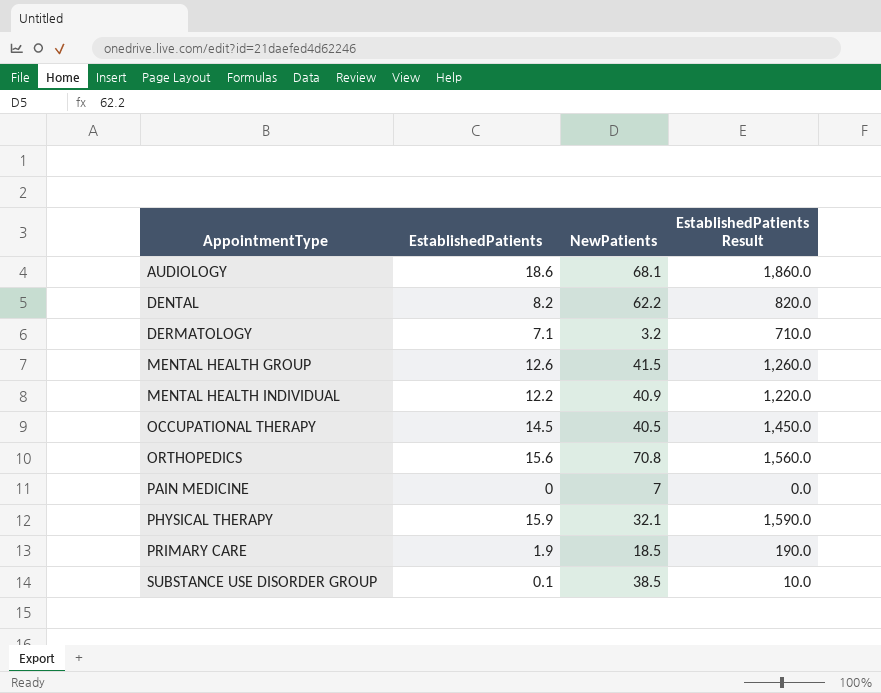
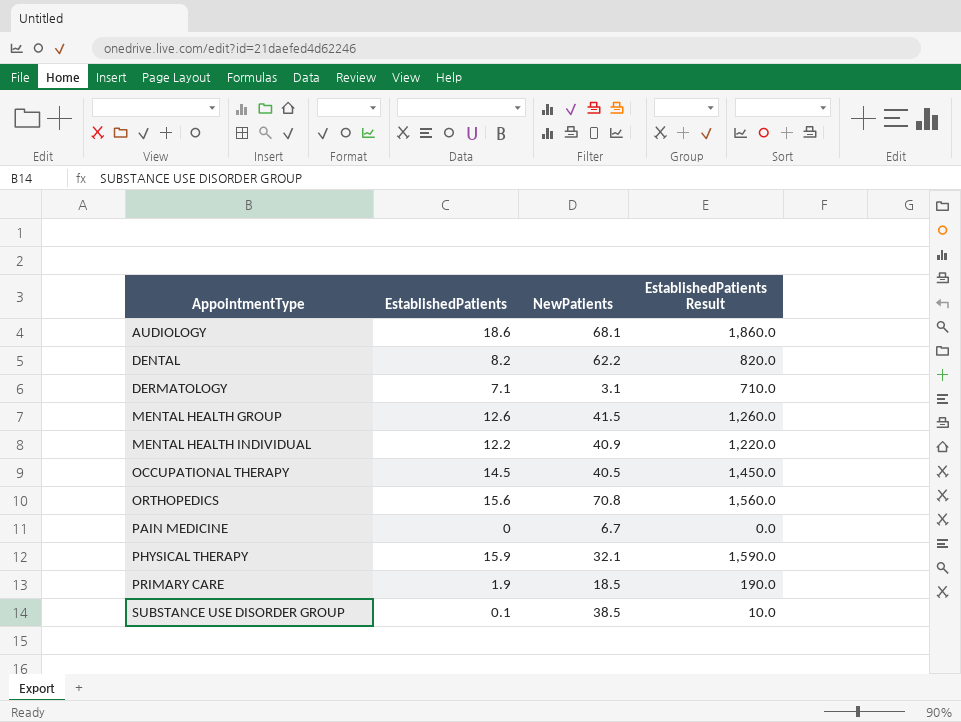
DERMATOLOGY | NewPatients: 3.2 -> 3.1
PAIN MEDICINE | NewPatients: 7 -> 6.7

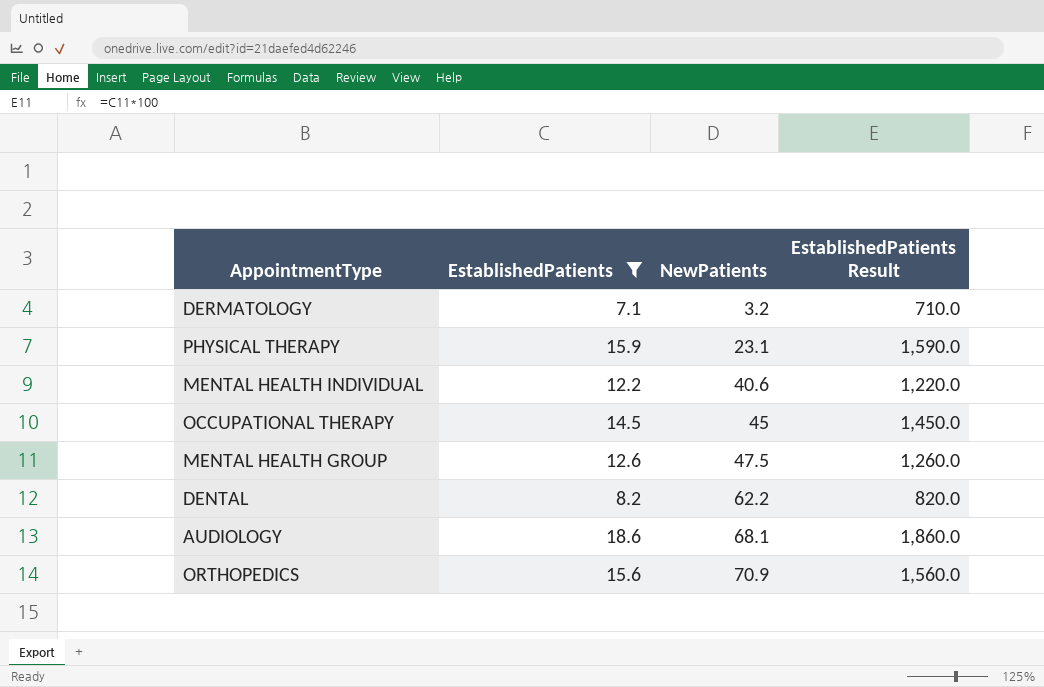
filter: none -> EstablishedPatients >= 7.1
row order: AppointmentType ascending -> NewPatients ascending
DERMATOLOGY | NewPatients: 3.1 -> 3.2
PHYSICAL THERAPY | NewPatients: 32.1 -> 23.1
MENTAL HEALTH INDIVIDUAL | NewPatients: 40.9 -> 40.6
OCCUPATIONAL THERAPY | NewPatients: 40.5 -> 45
MENTAL HEALTH GROUP | NewPatients: 41.5 -> 47.5
ORTHOPEDICS | NewPatients: 70.8 -> 70.9

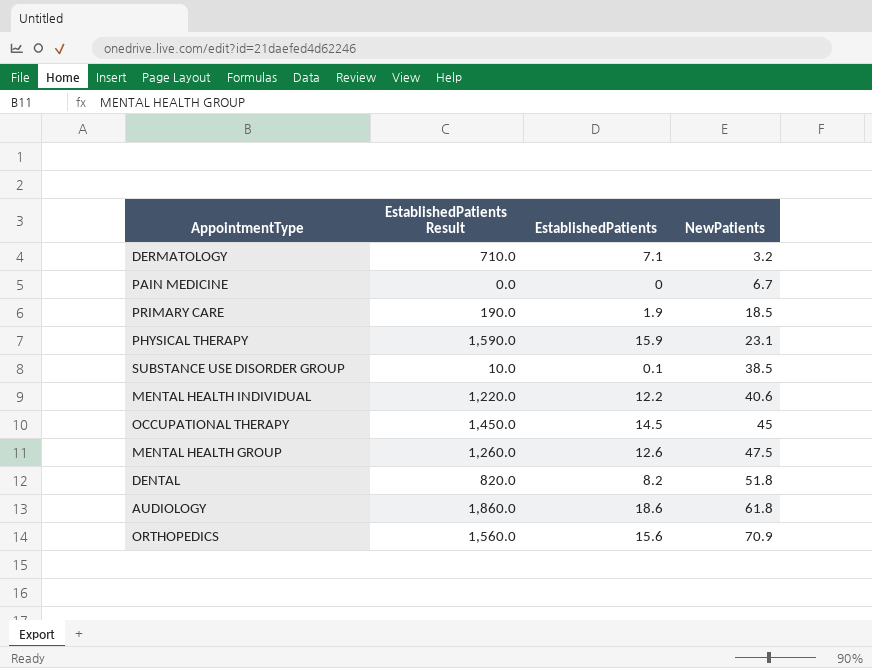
filter: EstablishedPatients >= 7.1 -> none
column EstablishedPatients Result | position: 4 -> 2
DENTAL | NewPatients: 62.2 -> 51.8
AUDIOLOGY | NewPatients: 68.1 -> 61.8

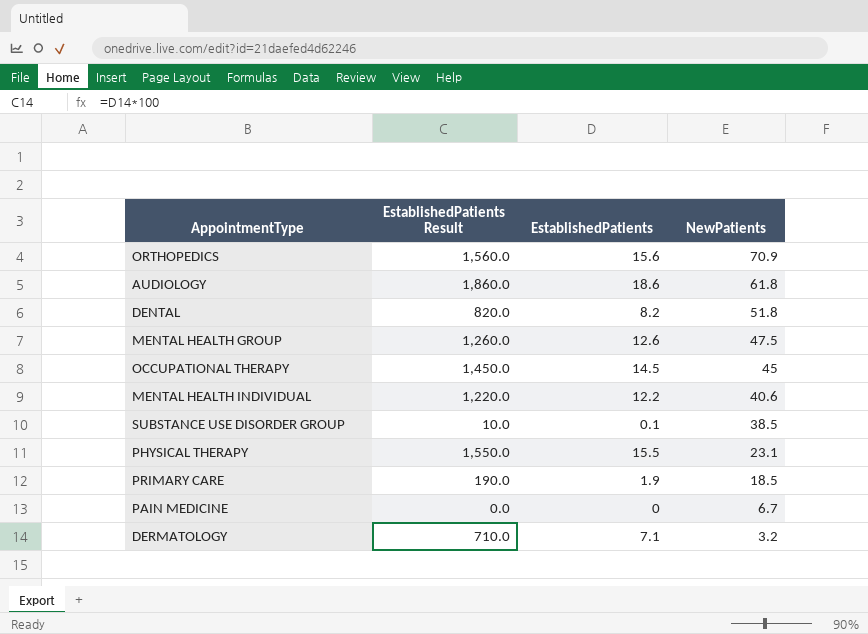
row order: NewPatients ascending -> NewPatients descending
PHYSICAL THERAPY | EstablishedPatients Result: 1,590.0 -> 1,550.0
PHYSICAL THERAPY | EstablishedPatients: 15.9 -> 15.5

